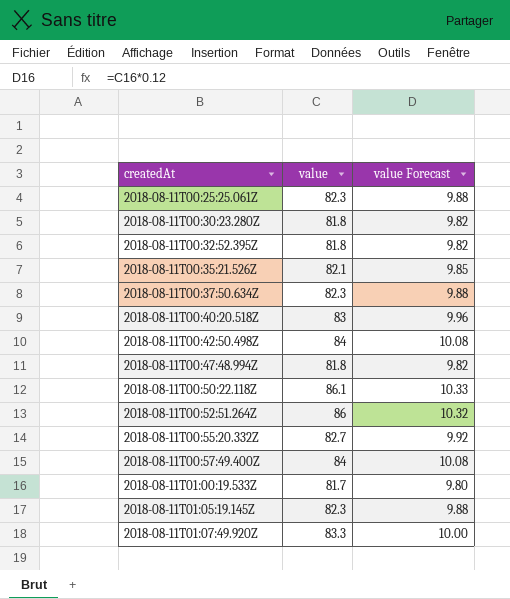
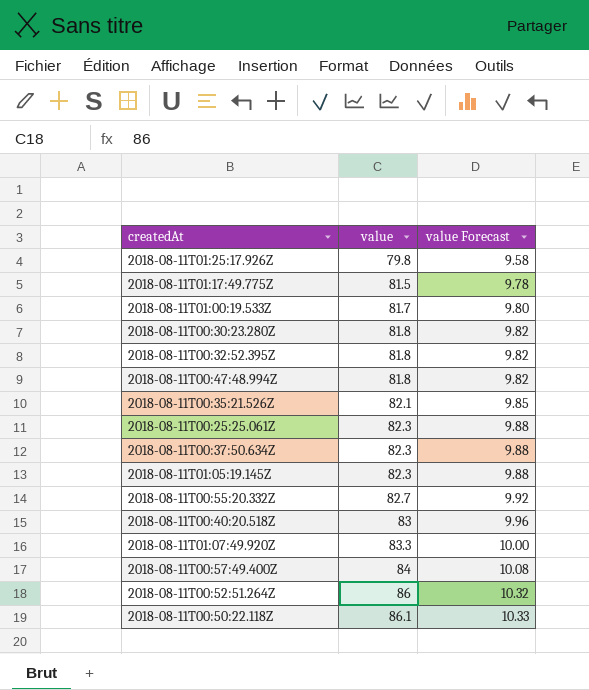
row order: createdAt ascending -> value ascending
row 2018-08-11T00:42:50.498Z: 84 | 10.08 -> none
row 2018-08-11T01:25:17.926Z: none -> 79.8 | 9.58
row 2018-08-11T01:17:49.775Z: none -> 81.5 | 9.78

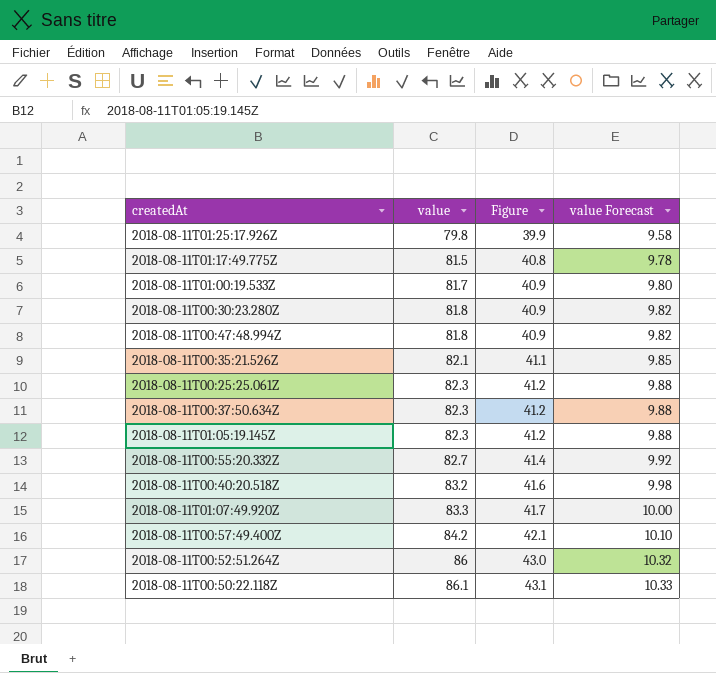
column Figure | formula: none -> [value] * 0.5
row 2018-08-11T00:32:52.395Z: 81.8 | 9.82 -> none
2018-08-11T00:40:20.518Z | value: 83 -> 83.2
2018-08-11T00:40:20.518Z | value Forecast: 9.96 -> 9.98
2018-08-11T00:57:49.400Z | value: 84 -> 84.2
2018-08-11T00:57:49.400Z | value Forecast: 10.08 -> 10.10

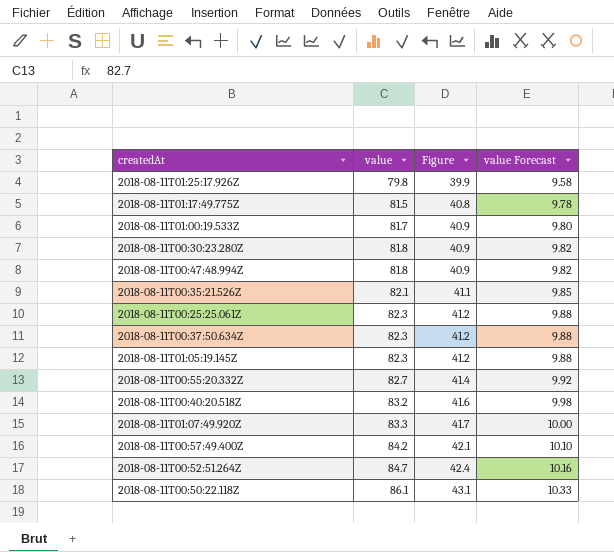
2018-08-11T00:52:51.264Z | value: 86 -> 84.7
2018-08-11T00:52:51.264Z | Figure: 43.0 -> 42.4
2018-08-11T00:52:51.264Z | value Forecast: 10.32 -> 10.16

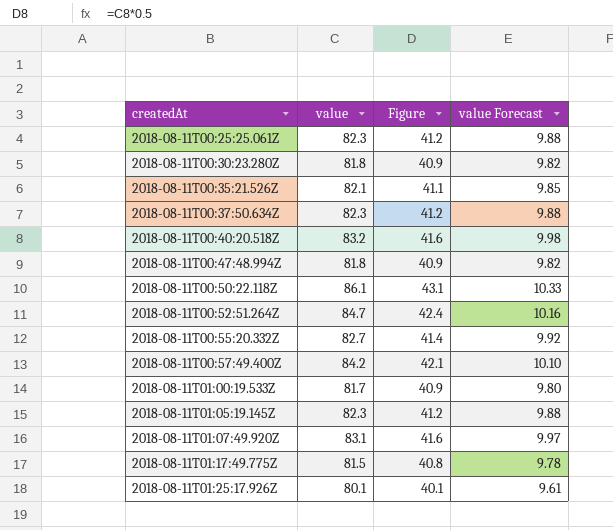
row order: value ascending -> createdAt ascending
2018-08-11T01:07:49.920Z | value: 83.3 -> 83.1
2018-08-11T01:07:49.920Z | Figure: 41.7 -> 41.6
2018-08-11T01:07:49.920Z | value Forecast: 10.00 -> 9.97
2018-08-11T01:25:17.926Z | value: 79.8 -> 80.1
2018-08-11T01:25:17.926Z | Figure: 39.9 -> 40.1
2018-08-11T01:25:17.926Z | value Forecast: 9.58 -> 9.61

